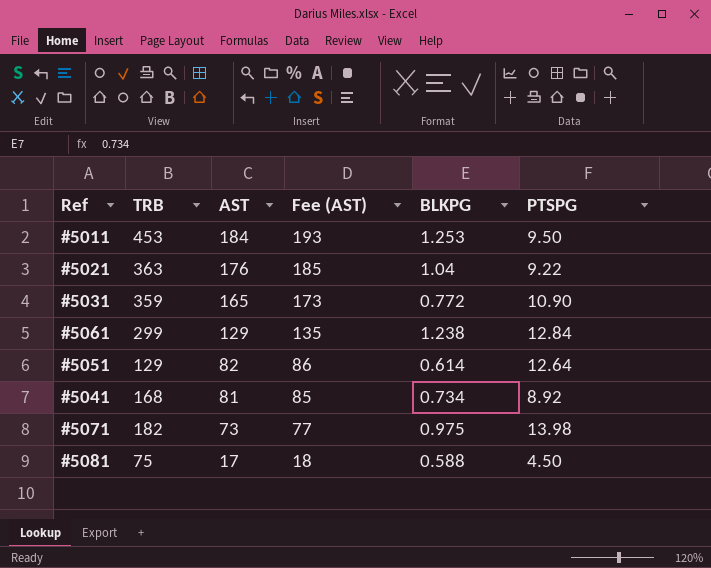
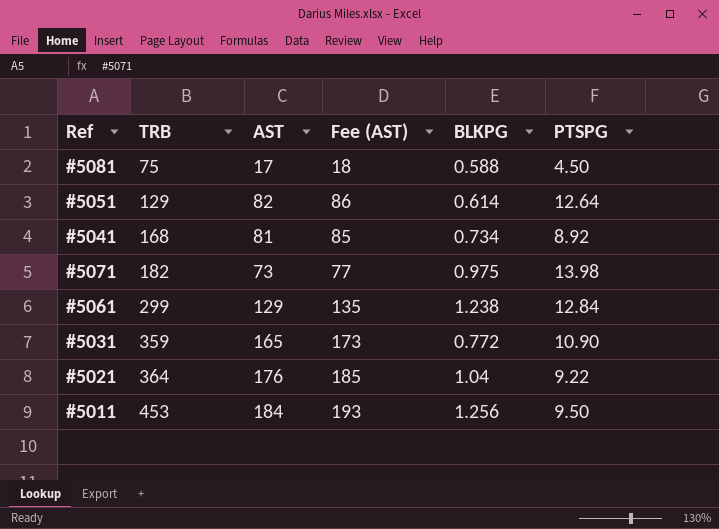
row order: AST descending -> TRB ascending
#5021 | TRB: 363 -> 364
#5011 | BLKPG: 1.253 -> 1.256

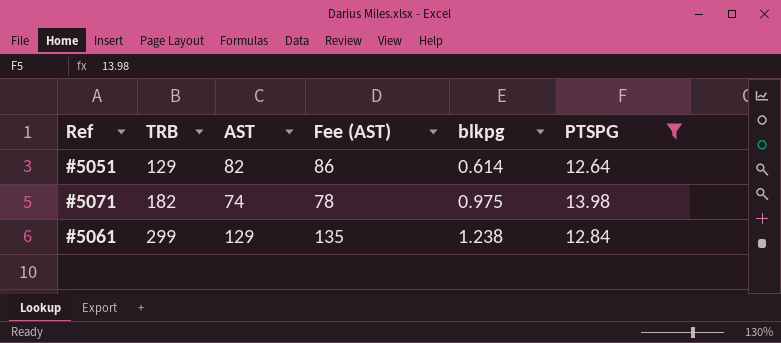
filter: none -> PTSPG >= 12.64
column name: BLKPG -> blkpg
#5071 | AST: 73 -> 74
#5071 | Fee (AST): 77 -> 78

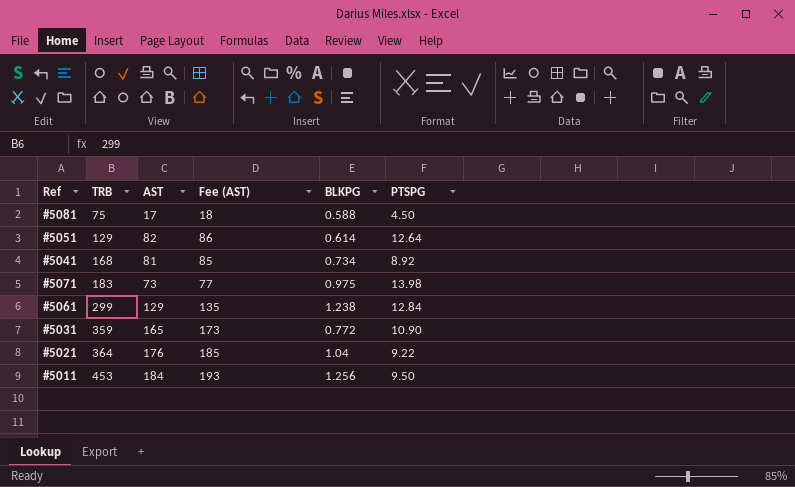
filter: PTSPG >= 12.64 -> none
column name: blkpg -> BLKPG
#5071 | TRB: 182 -> 183
#5071 | AST: 74 -> 73
#5071 | Fee (AST): 78 -> 77

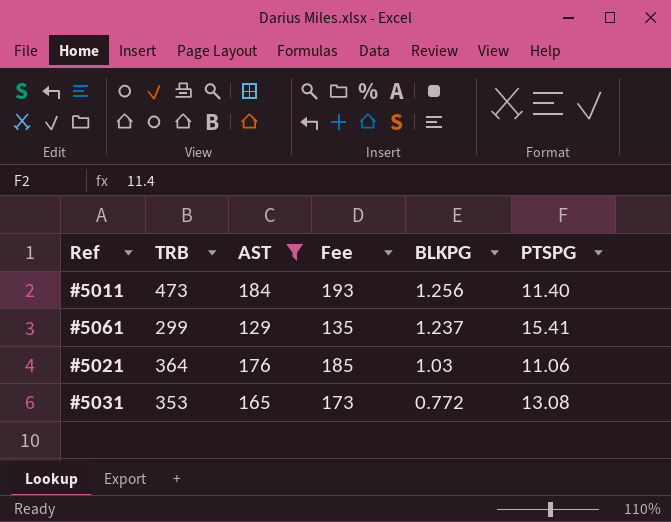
filter: none -> AST >= 129
row order: TRB ascending -> BLKPG descending
column name: Fee (AST) -> Fee
#5011 | TRB: 453 -> 473
#5011 | PTSPG: 9.50 -> 11.40
#5061 | BLKPG: 1.238 -> 1.237
#5061 | PTSPG: 12.84 -> 15.41
#5021 | BLKPG: 1.04 -> 1.03
#5021 | PTSPG: 9.22 -> 11.06
#5031 | TRB: 359 -> 353
#5031 | PTSPG: 10.90 -> 13.08

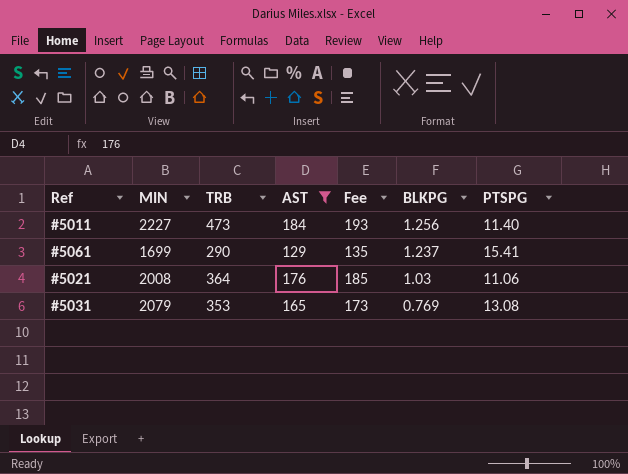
column MIN | position: none -> 2
#5061 | TRB: 299 -> 290
#5031 | BLKPG: 0.772 -> 0.769

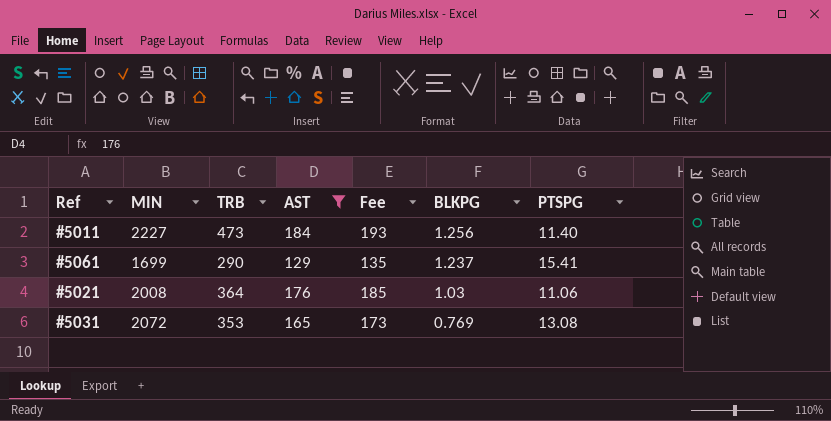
#5031 | MIN: 2079 -> 2072

